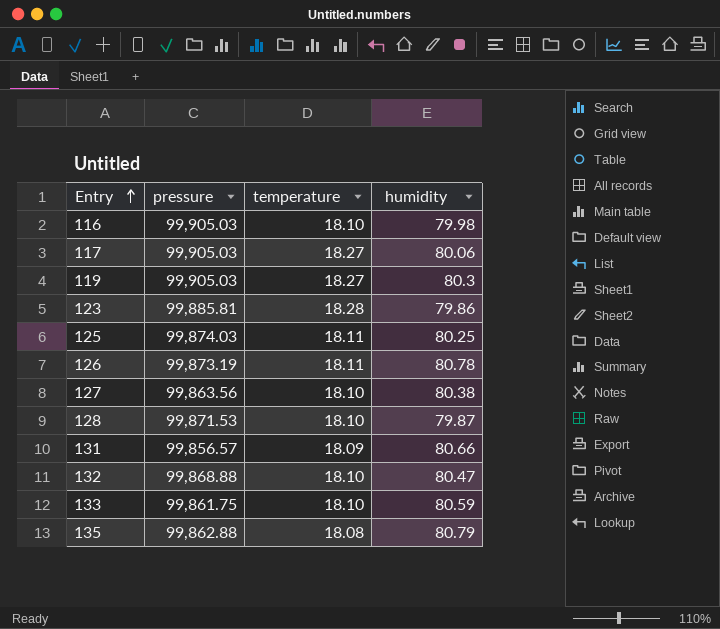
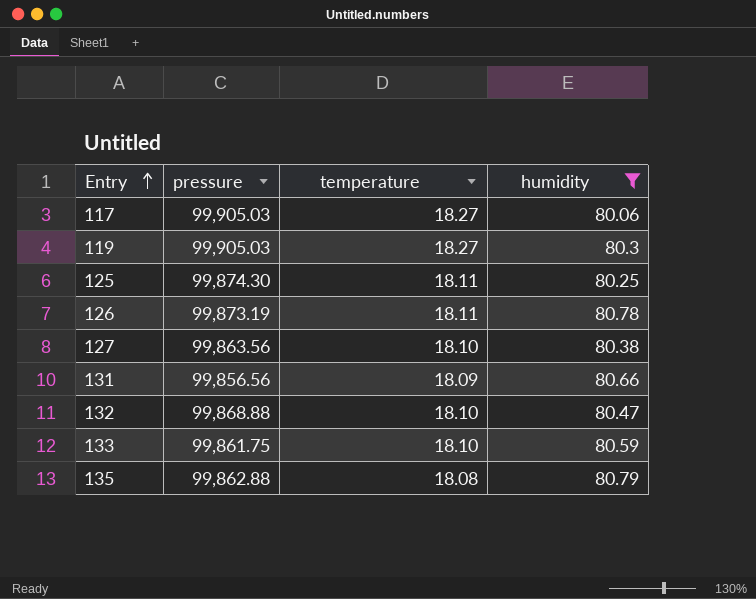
filter: none -> humidity >= 80.06
125 | pressure: 99,874.03 -> 99,874.30
131 | pressure: 99,856.57 -> 99,856.56

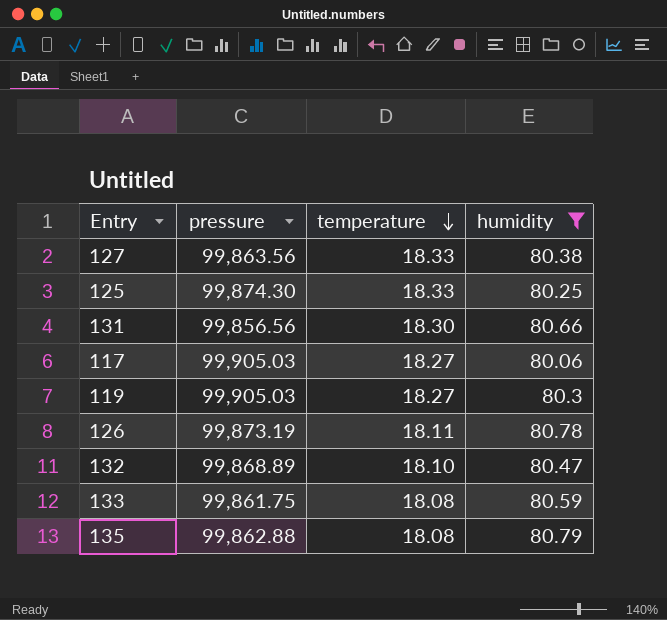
row order: Entry ascending -> temperature descending
127 | temperature: 18.10 -> 18.33
125 | temperature: 18.11 -> 18.33
131 | temperature: 18.09 -> 18.30
132 | pressure: 99,868.88 -> 99,868.89
133 | temperature: 18.10 -> 18.08

